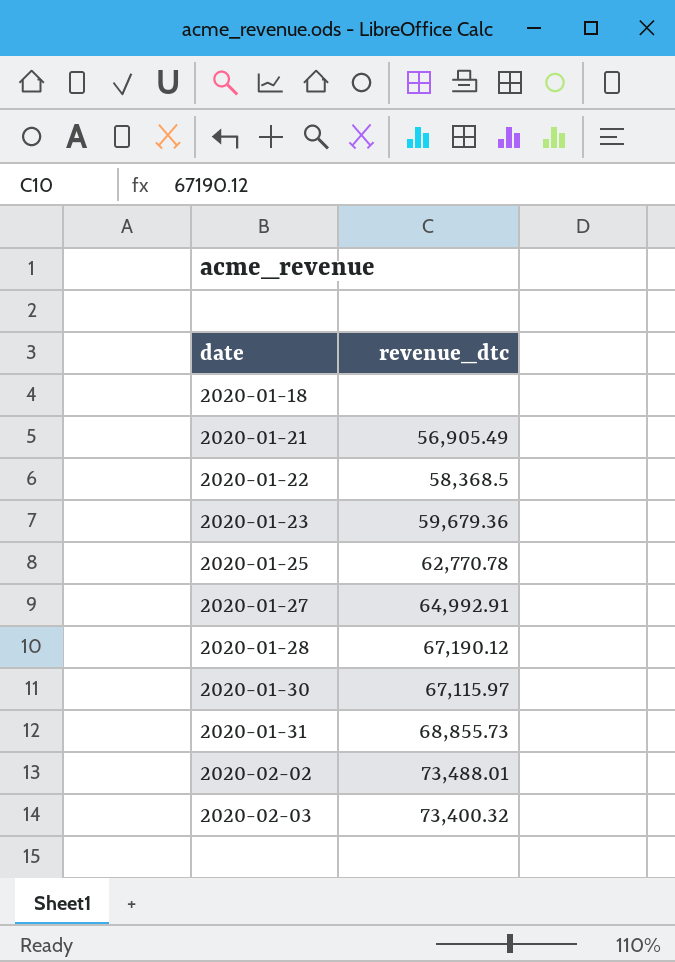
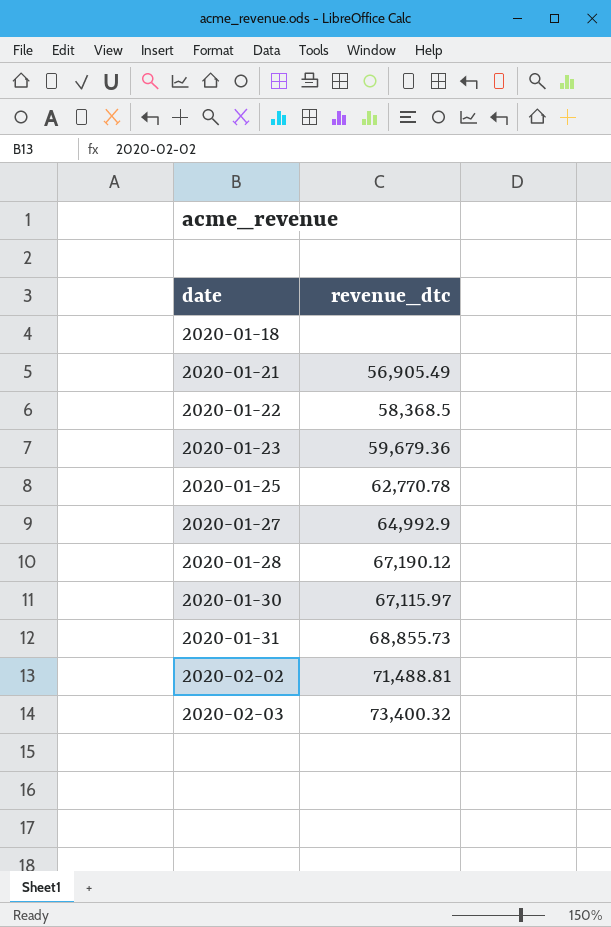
2020-01-27 | revenue_dtc: 64,992.91 -> 64,992.9
2020-02-02 | revenue_dtc: 73,488.01 -> 71,488.81

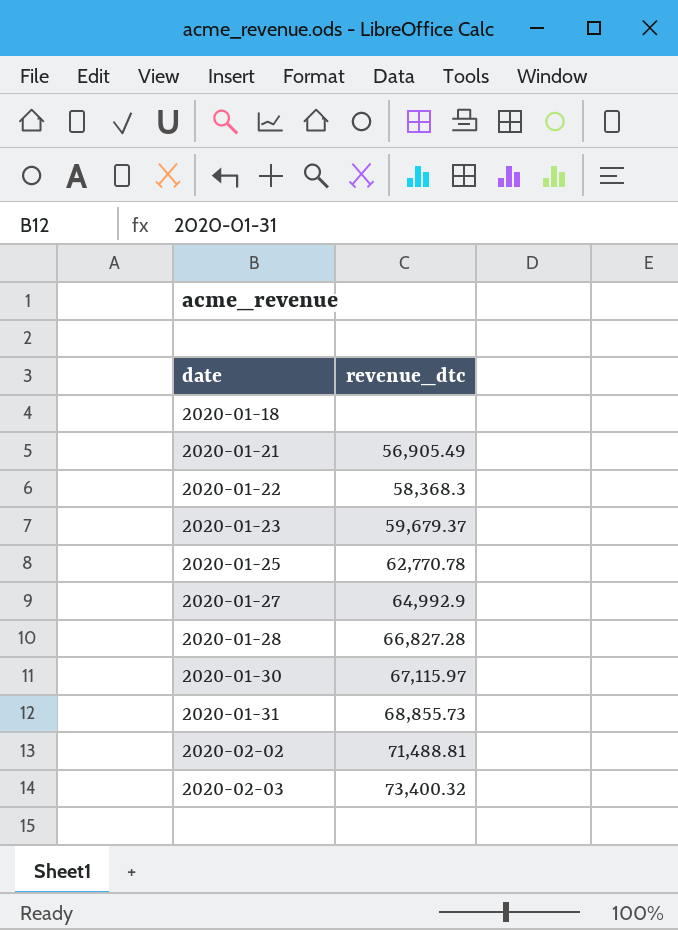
2020-01-22 | revenue_dtc: 58,368.5 -> 58,368.3
2020-01-23 | revenue_dtc: 59,679.36 -> 59,679.37
2020-01-28 | revenue_dtc: 67,190.12 -> 66,827.28

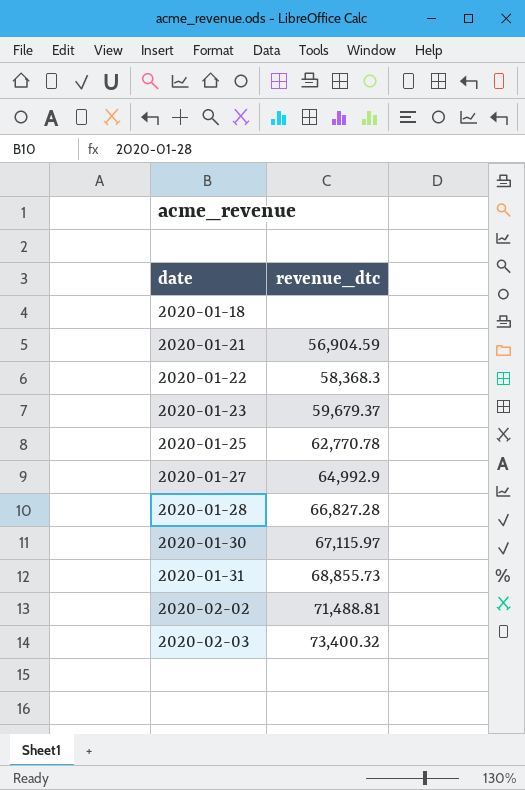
2020-01-21 | revenue_dtc: 56,905.49 -> 56,904.59

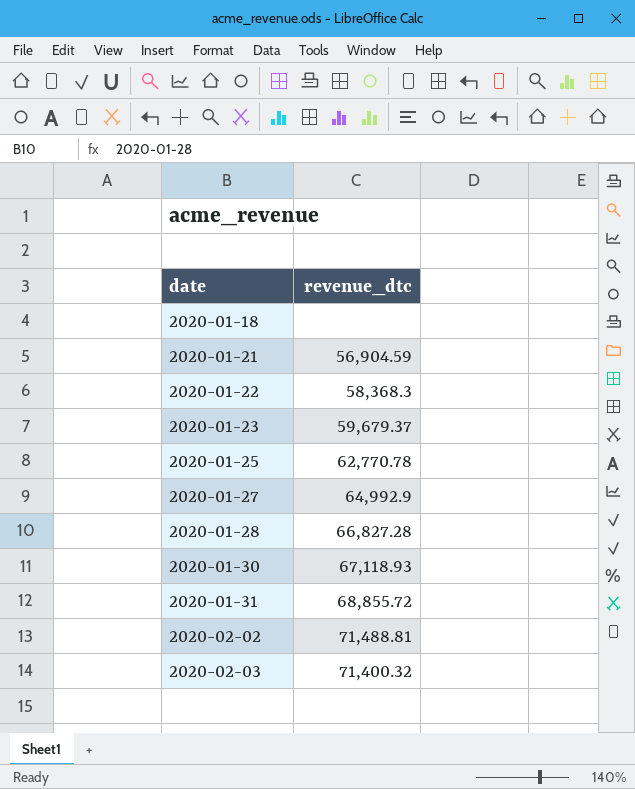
2020-01-30 | revenue_dtc: 67,115.97 -> 67,118.93
2020-01-31 | revenue_dtc: 68,855.73 -> 68,855.72
2020-02-03 | revenue_dtc: 73,400.32 -> 71,400.32

